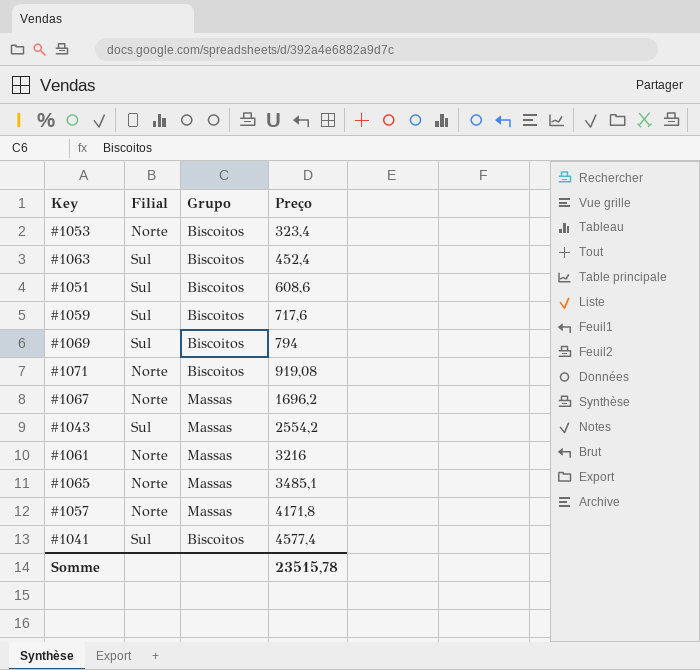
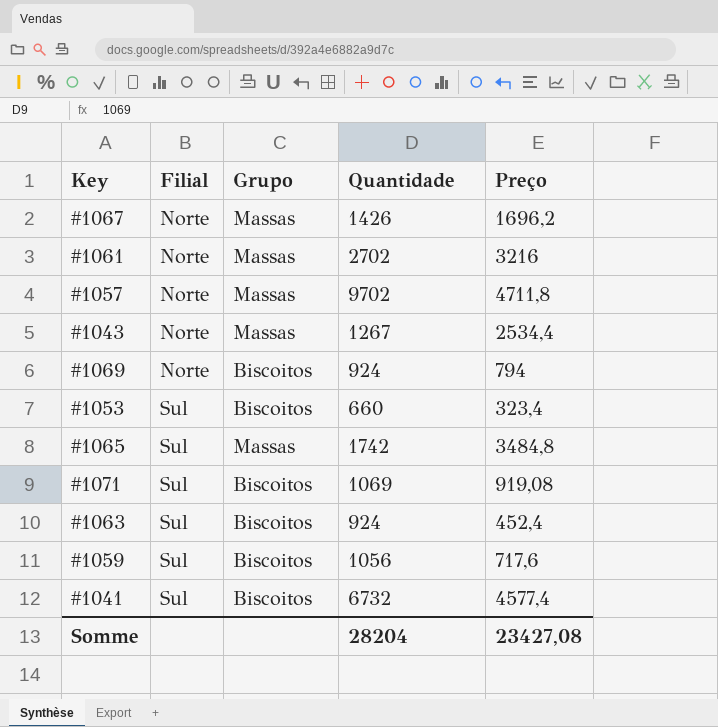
row order: Preço ascending -> Filial ascending
column Quantidade | position: none -> 4
row #1051: Sul | Biscoitos | 608,6 -> none
#1057 | Preço: 4171,8 -> 4711,8
#1043 | Filial: Sul -> Norte
#1043 | Preço: 2554,2 -> 2534,4
#1069 | Filial: Sul -> Norte
#1053 | Filial: Norte -> Sul
#1065 | Filial: Norte -> Sul
#1065 | Preço: 3485,1 -> 3484,8
#1071 | Filial: Norte -> Sul
Somme | Preço: 23515,78 -> 23427,08

